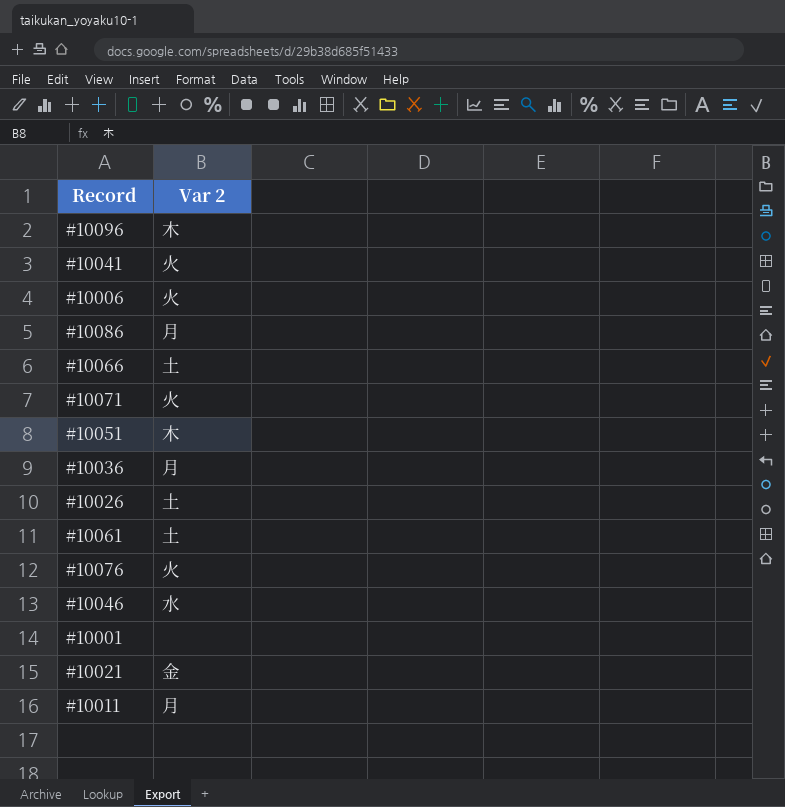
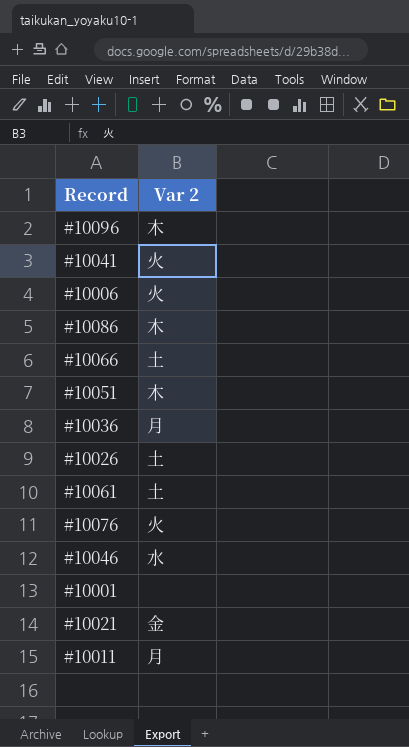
row #10071: 火 -> none
#10086 | Var 2: 月 -> 木

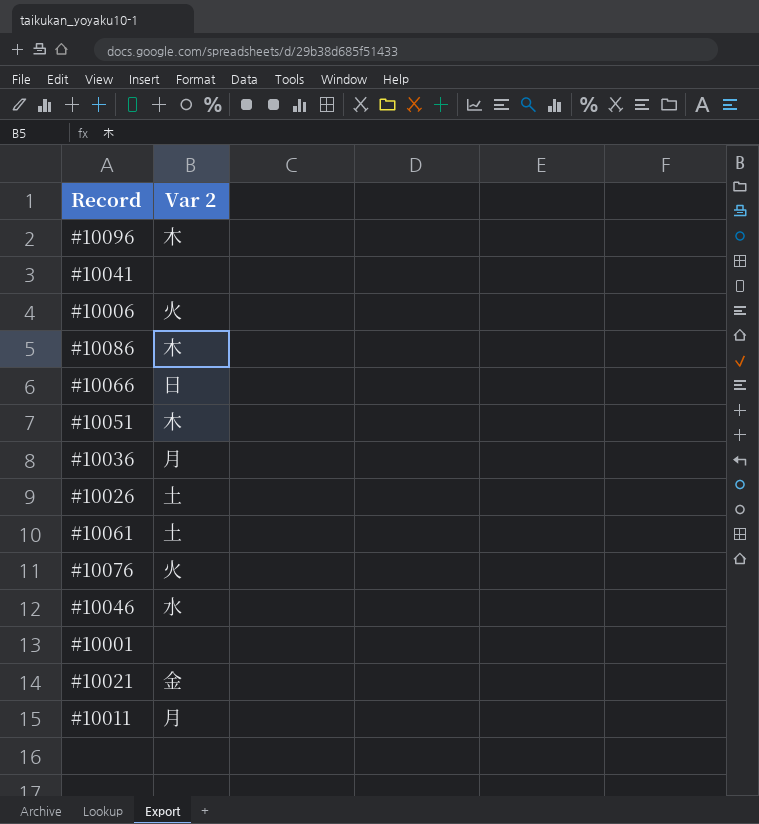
#10041 | Var 2: 火 -> none
#10066 | Var 2: 土 -> 日

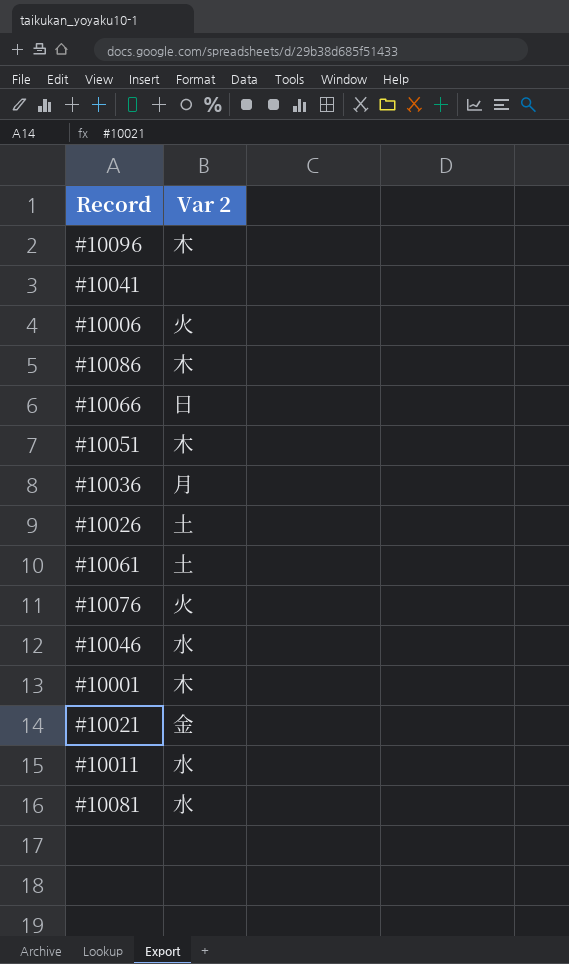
#10001 | Var 2: none -> 木
#10011 | Var 2: 月 -> 水
row #10081: none -> 水

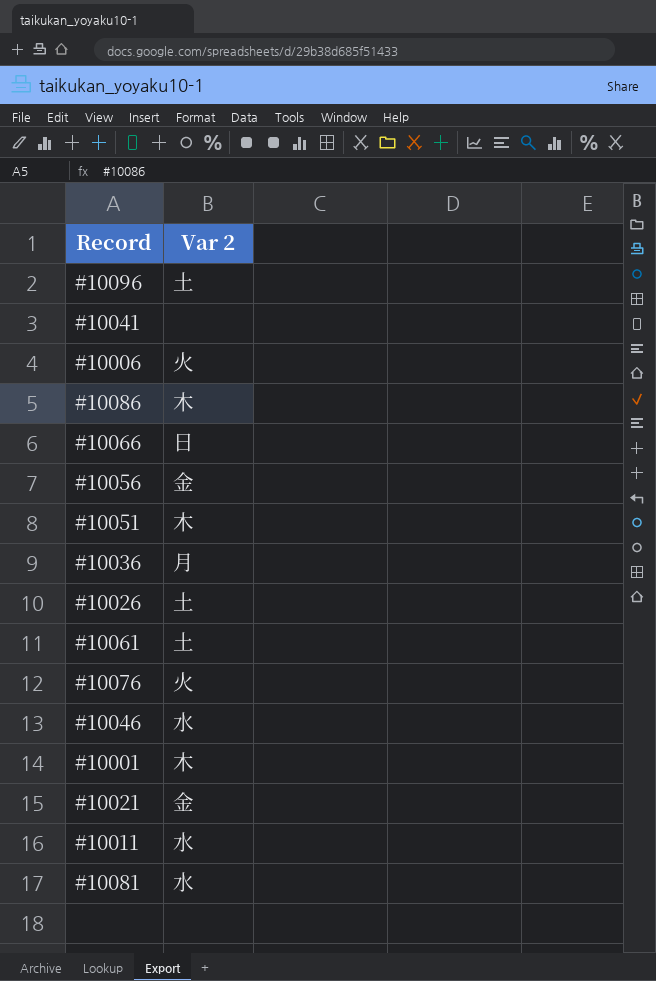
#10096 | Var 2: 木 -> 土
row #10056: none -> 金

